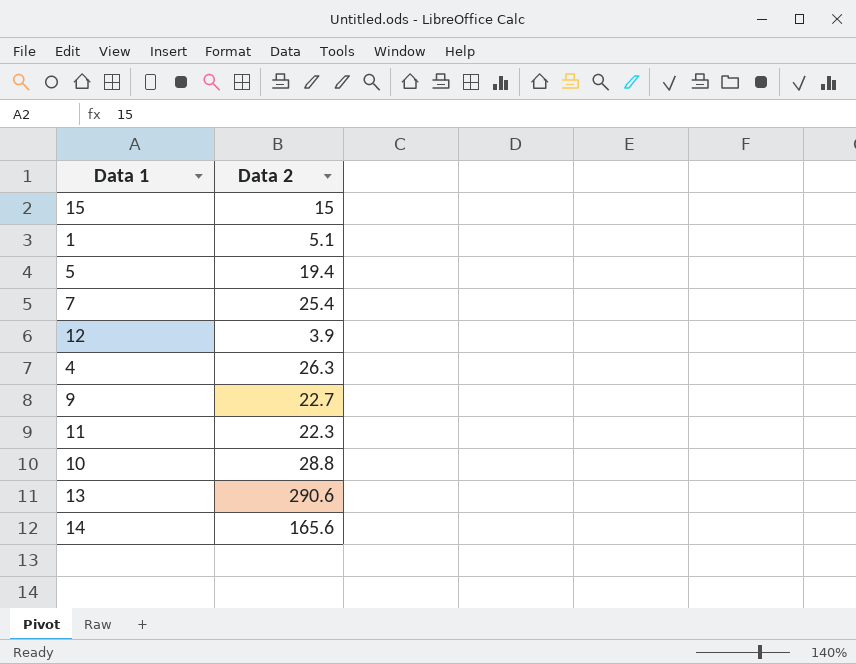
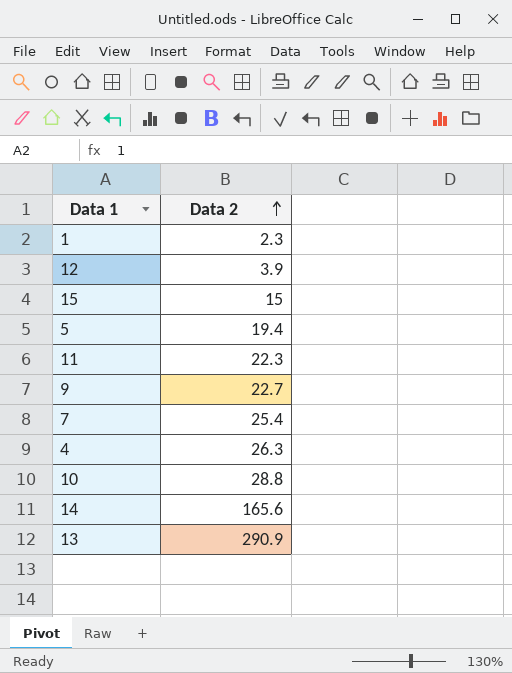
row order: none -> Data 2 ascending
1 | Data 2: 5.1 -> 2.3
13 | Data 2: 290.6 -> 290.9

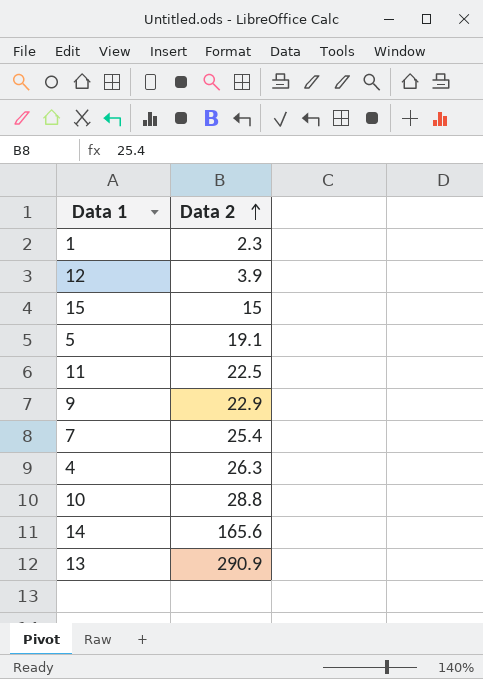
5 | Data 2: 19.4 -> 19.1
11 | Data 2: 22.3 -> 22.5
9 | Data 2: 22.7 -> 22.9

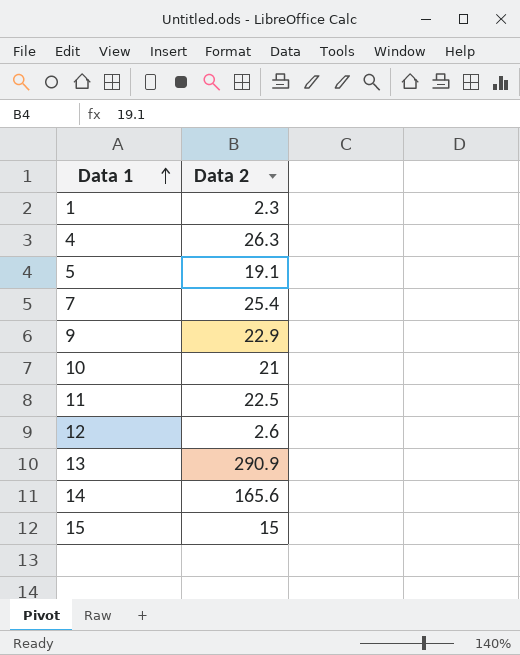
row order: Data 2 ascending -> Data 1 ascending
10 | Data 2: 28.8 -> 21
12 | Data 2: 3.9 -> 2.6

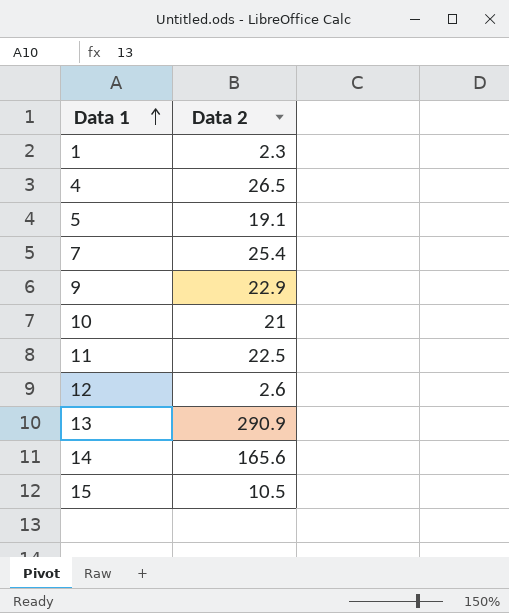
4 | Data 2: 26.3 -> 26.5
15 | Data 2: 15 -> 10.5

